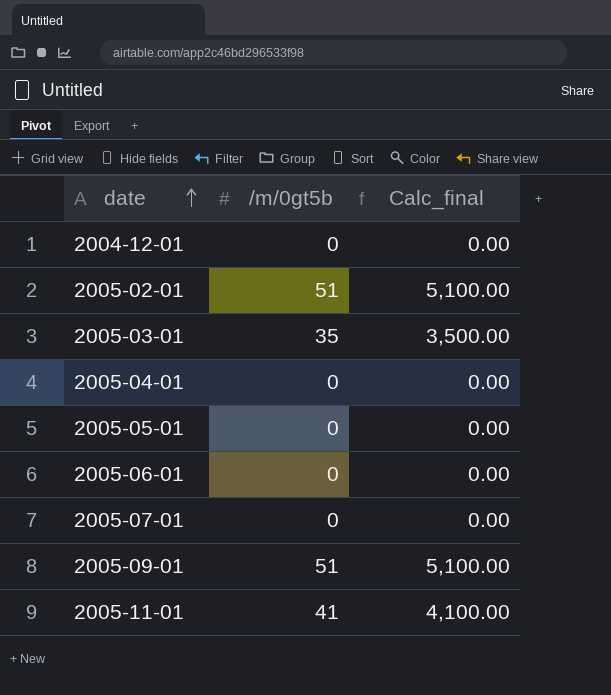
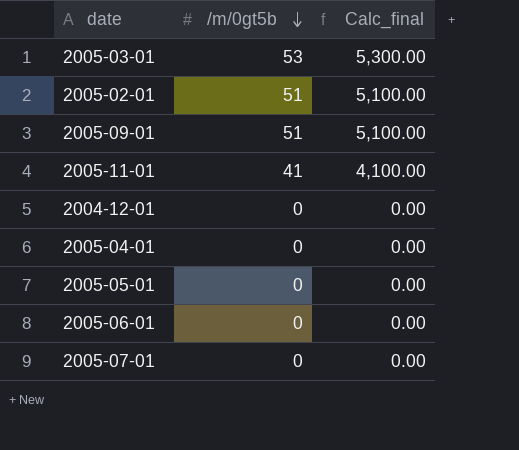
row order: date ascending -> /m/0gt5b descending
2005-03-01 | /m/0gt5b: 35 -> 53
2005-03-01 | Calc_final: 3,500.00 -> 5,300.00

